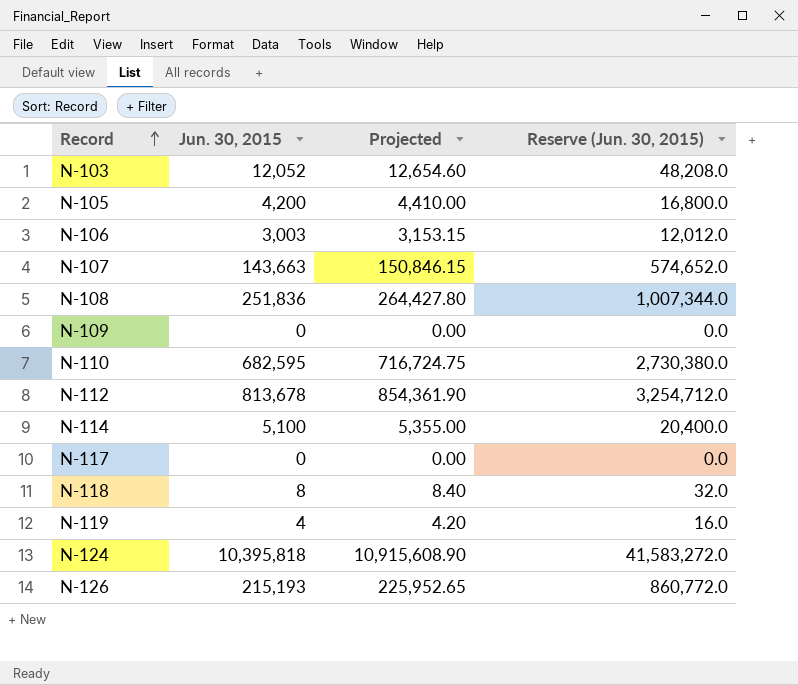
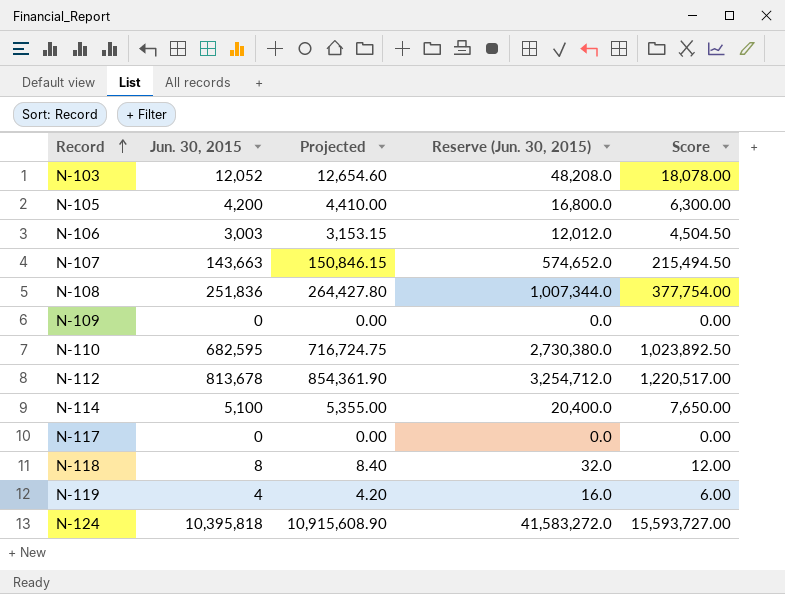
column Score | formula: none -> [Jun. 30, 2015] * 1.5
row N-126: 215,193 | 225,952.65 | 860,772.0 -> none

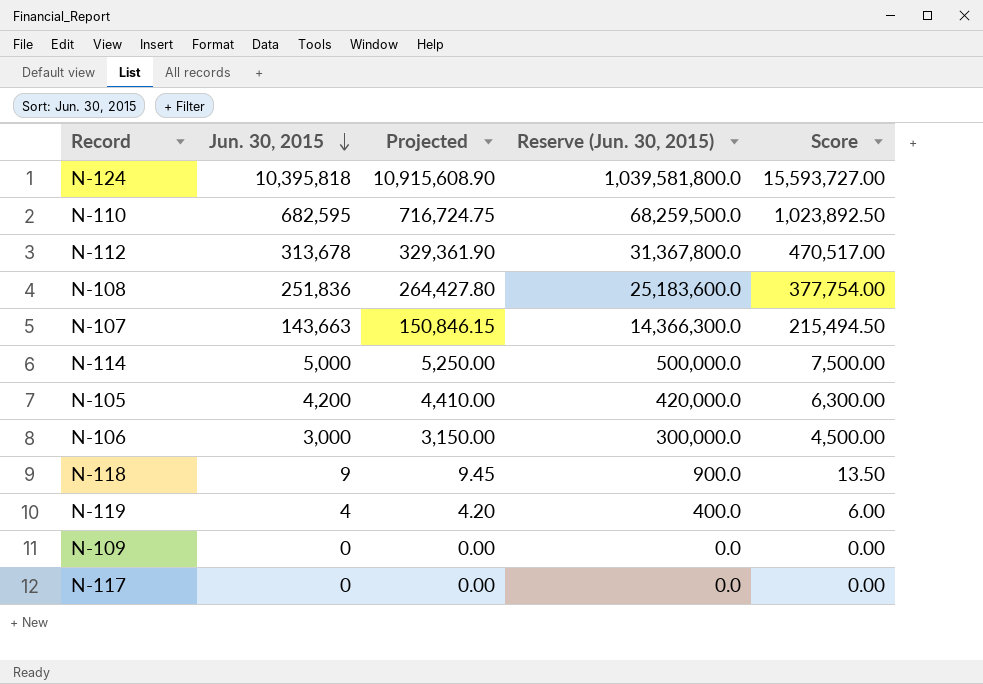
row order: Record ascending -> Jun. 30, 2015 descending
column Reserve (Jun. 30, 2015) | formula: [Jun. 30, 2015] * 4 -> [Jun. 30, 2015] * 100
row N-103: 12,052 | 12,654.60 | 48,208.0 | 18,078.00 -> none
N-112 | Jun. 30, 2015: 813,678 -> 313,678
N-112 | Projected: 854,361.90 -> 329,361.90
N-112 | Score: 1,220,517.00 -> 470,517.00
N-114 | Jun. 30, 2015: 5,100 -> 5,000
N-114 | Projected: 5,355.00 -> 5,250.00
N-114 | Score: 7,650.00 -> 7,500.00
N-106 | Jun. 30, 2015: 3,003 -> 3,000
N-106 | Projected: 3,153.15 -> 3,150.00
N-106 | Score: 4,504.50 -> 4,500.00
N-118 | Jun. 30, 2015: 8 -> 9
N-118 | Projected: 8.40 -> 9.45
N-118 | Score: 12.00 -> 13.50

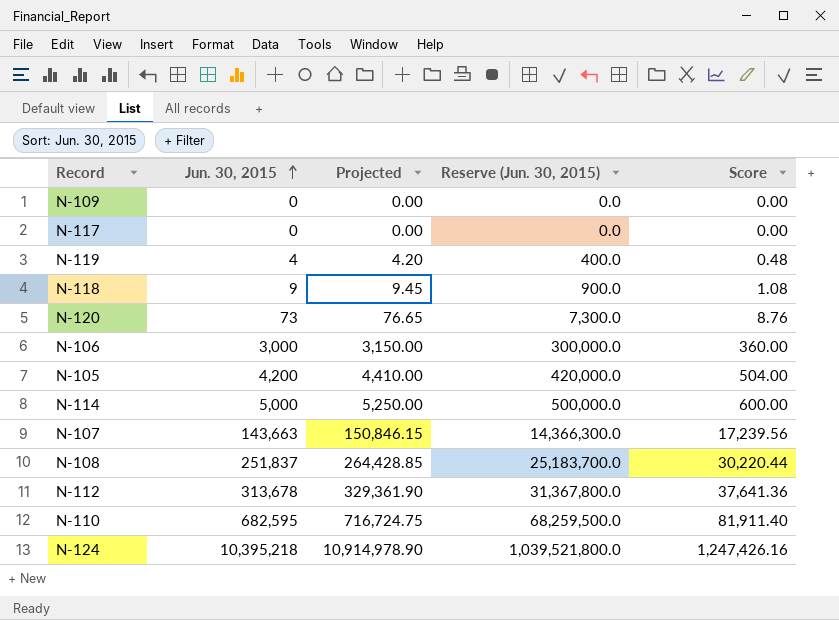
row order: Jun. 30, 2015 descending -> Jun. 30, 2015 ascending
column Score | formula: [Jun. 30, 2015] * 1.5 -> [Jun. 30, 2015] * 0.12
row N-120: none -> 73 | 76.65 | 7,300.0 | 8.76
N-108 | Jun. 30, 2015: 251,836 -> 251,837
N-108 | Projected: 264,427.80 -> 264,428.85
N-108 | Reserve (Jun. 30, 2015): 25,183,600.0 -> 25,183,700.0
N-124 | Jun. 30, 2015: 10,395,818 -> 10,395,218
N-124 | Projected: 10,915,608.90 -> 10,914,978.90
N-124 | Reserve (Jun. 30, 2015): 1,039,581,800.0 -> 1,039,521,800.0

